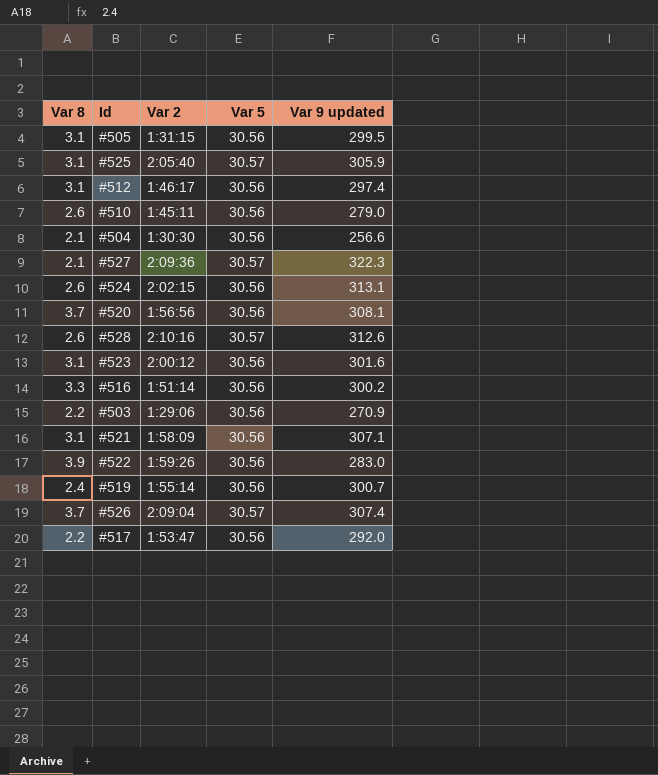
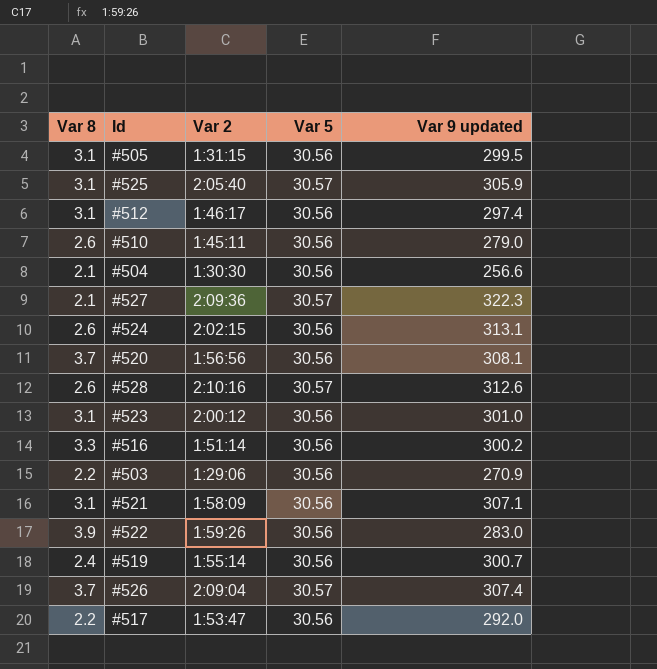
#523 | Var 9 updated: 301.6 -> 301.0

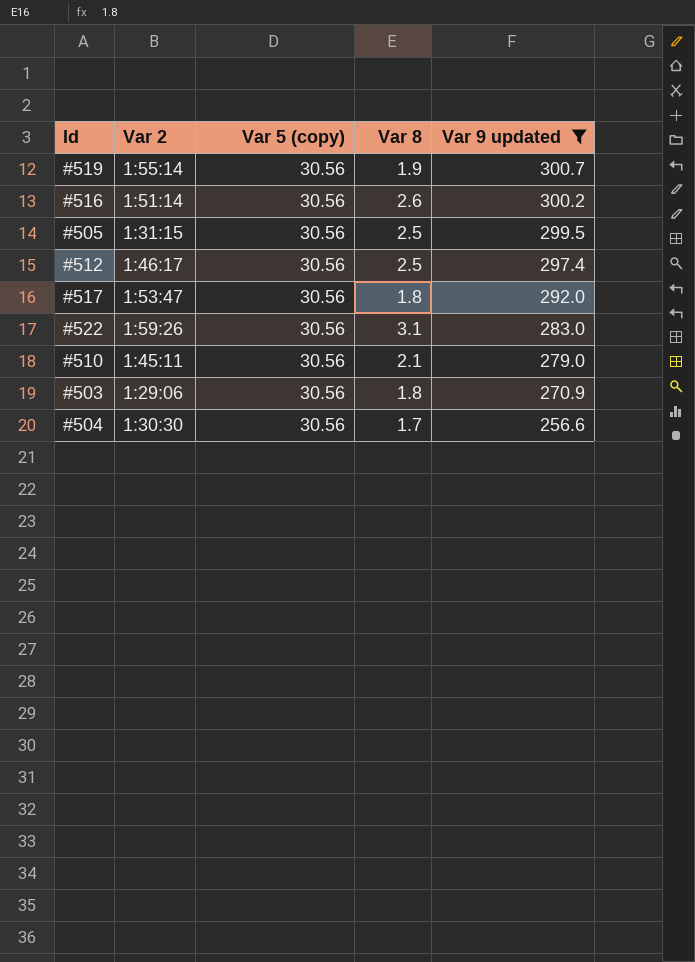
filter: none -> Var 9 updated <= 300.7
row order: none -> Var 9 updated descending
column name: Var 5 -> Var 5 (copy)
column Var 8 | position: 1 -> 4
#519 | Var 8: 2.4 -> 1.9
#516 | Var 8: 3.3 -> 2.6
#505 | Var 8: 3.1 -> 2.5
#512 | Var 8: 3.1 -> 2.5
#517 | Var 8: 2.2 -> 1.8
#522 | Var 8: 3.9 -> 3.1
#510 | Var 8: 2.6 -> 2.1
#503 | Var 8: 2.2 -> 1.8
#504 | Var 8: 2.1 -> 1.7

